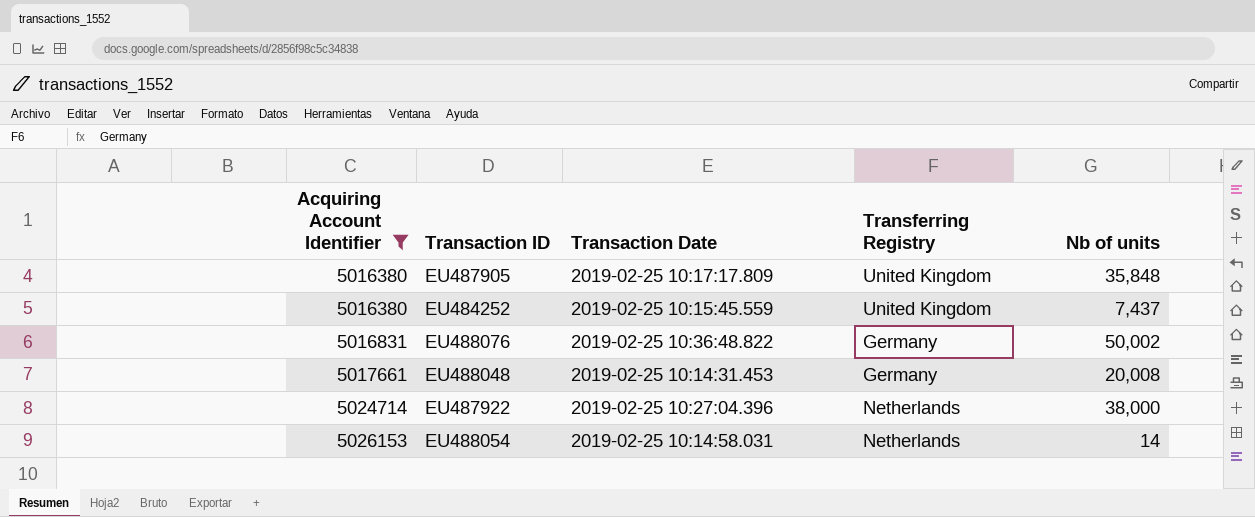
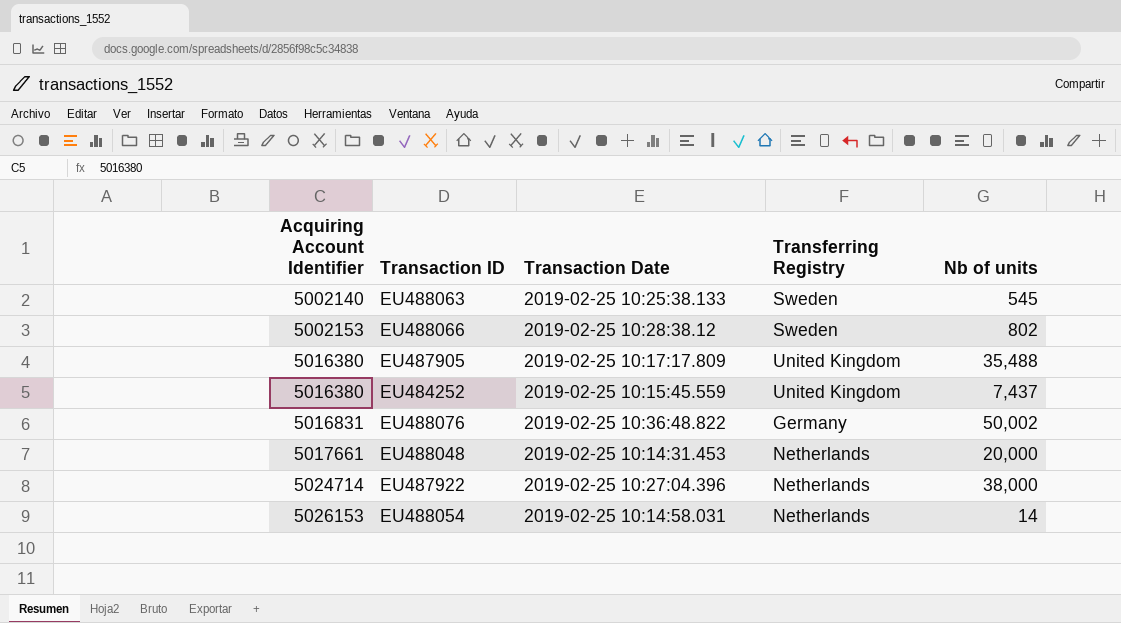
filter: Acquiring Account Identifier >= 5016380 -> none
EU487905 | Nb of units: 35,848 -> 35,488
EU488048 | Transferring Registry: Germany -> Netherlands
EU488048 | Nb of units: 20,008 -> 20,000

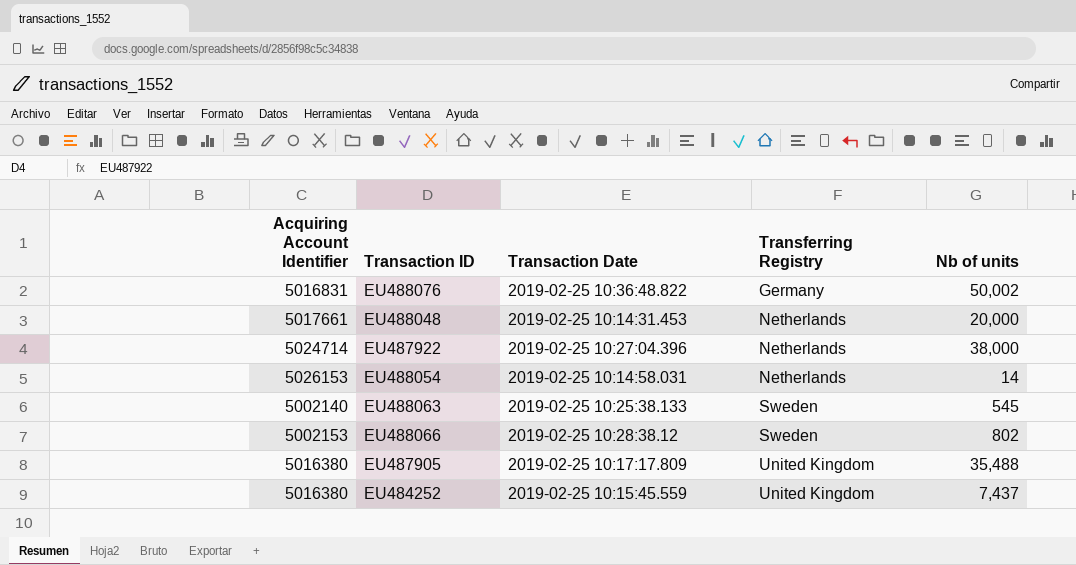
row order: Acquiring Account Identifier ascending -> Transferring Registry ascending

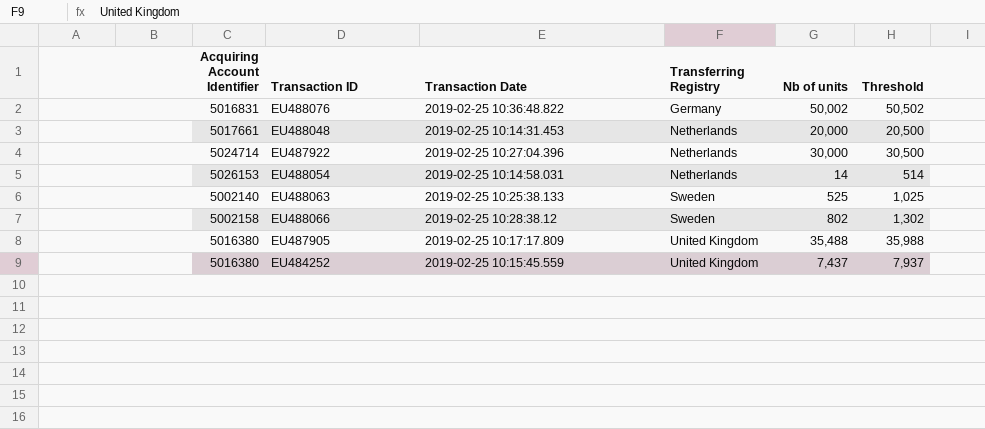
column Threshold | formula: none -> [Nb of units] + 500
EU487922 | Nb of units: 38,000 -> 30,000
EU488063 | Nb of units: 545 -> 525
EU488066 | Acquiring Account Identifier: 5002153 -> 5002158

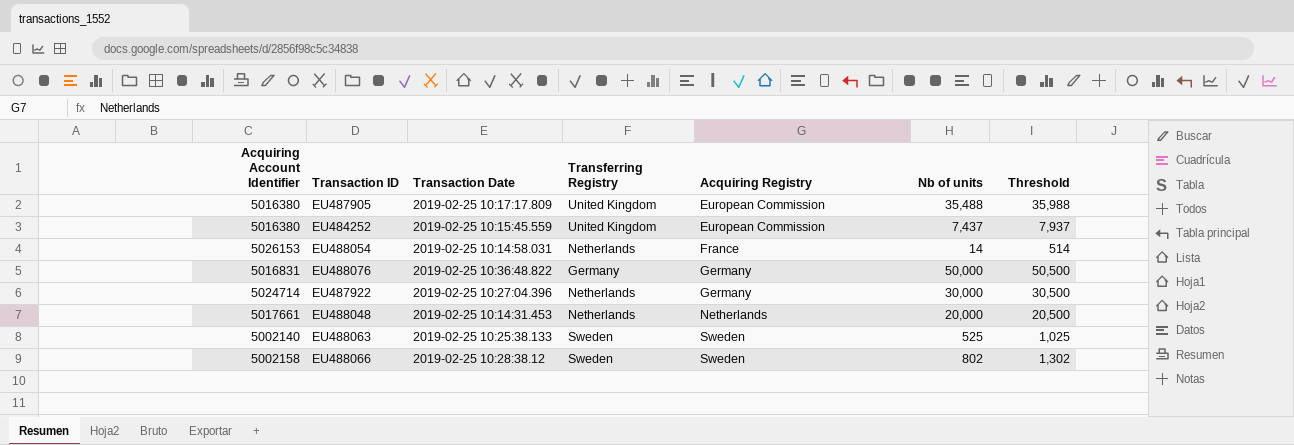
row order: Transferring Registry ascending -> Acquiring Registry ascending
column Acquiring Registry | position: none -> 5
EU488076 | Nb of units: 50,002 -> 50,000
EU488076 | Threshold: 50,502 -> 50,500

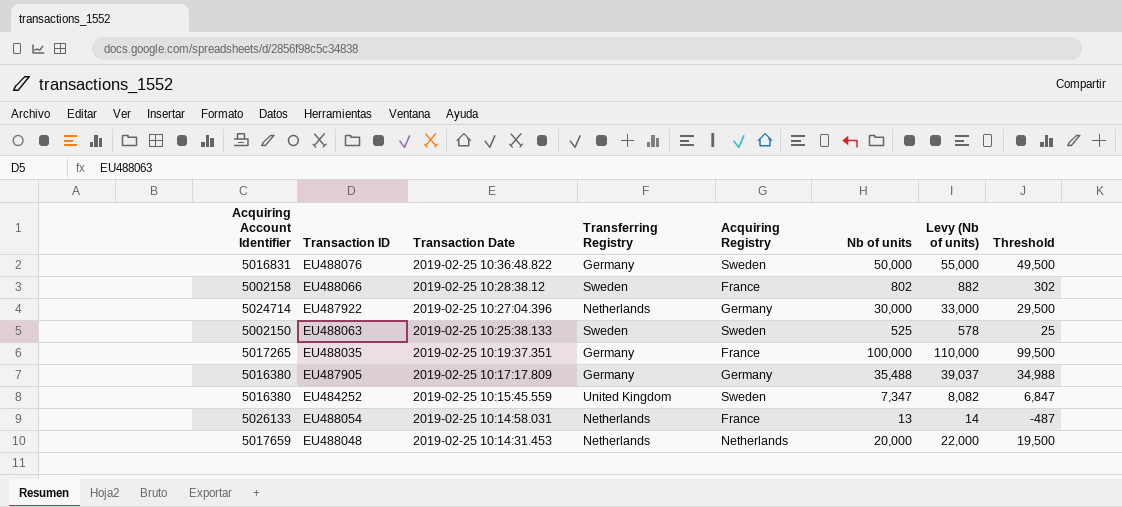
row order: Acquiring Registry ascending -> Transaction Date descending
column Levy (Nb of units) | formula: none -> [Nb of units] * 1.1
column Threshold | formula: [Nb of units] + 500 -> [Nb of units] - 500
EU488076 | Acquiring Registry: Germany -> Sweden
EU488066 | Acquiring Registry: Sweden -> France
EU488063 | Acquiring Account Identifier: 5002140 -> 5002150
row EU488035: none -> 5017265 | 2019-02-25 10:19:37.351 | Germany | France | 100,000 | 110,000 | 99,500
EU487905 | Transferring Registry: United Kingdom -> Germany
EU487905 | Acquiring Registry: European Commission -> Germany
EU484252 | Acquiring Registry: European Commission -> Sweden
EU484252 | Nb of units: 7,437 -> 7,347
EU488054 | Acquiring Account Identifier: 5026153 -> 5026133
EU488054 | Nb of units: 14 -> 13
EU488048 | Acquiring Account Identifier: 5017661 -> 5017659

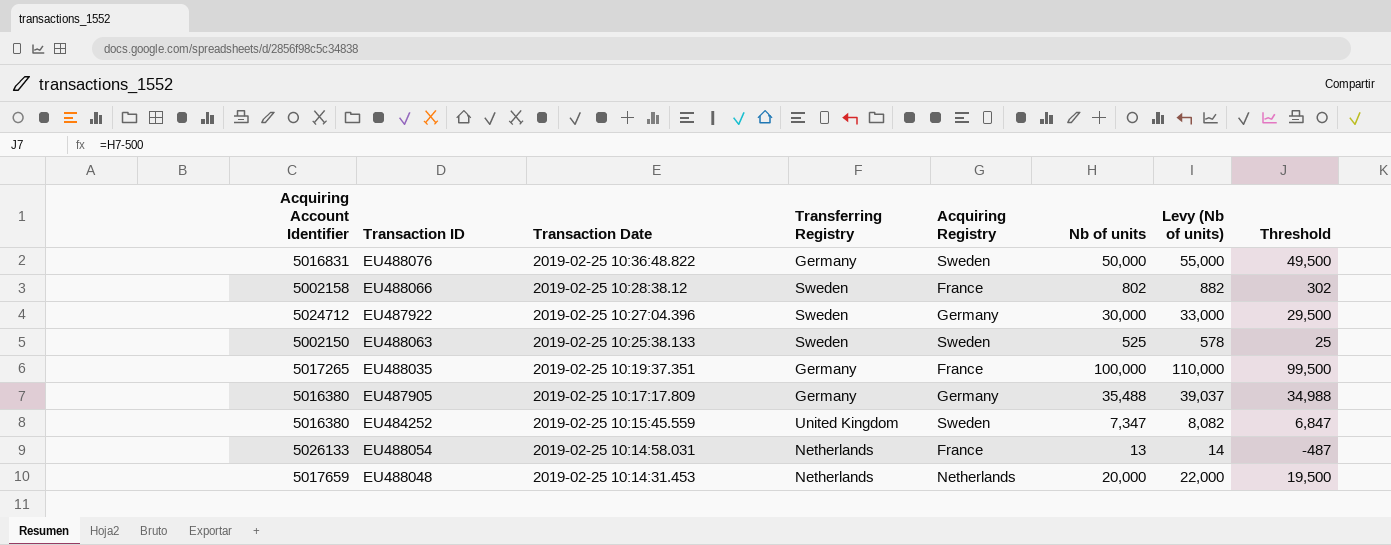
EU487922 | Acquiring Account Identifier: 5024714 -> 5024712
EU487922 | Transferring Registry: Netherlands -> Sweden

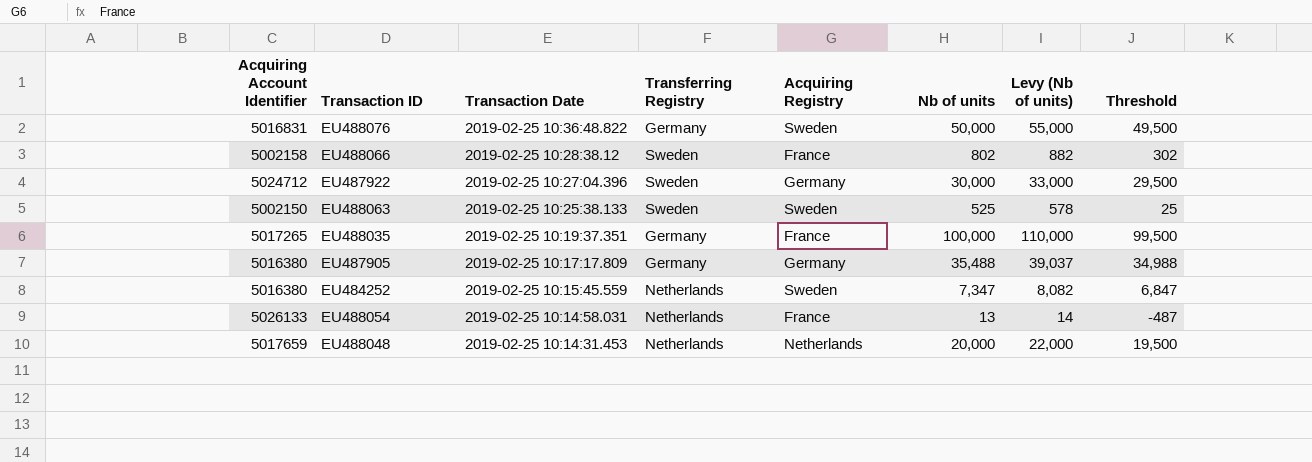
EU484252 | Transferring Registry: United Kingdom -> Netherlands

